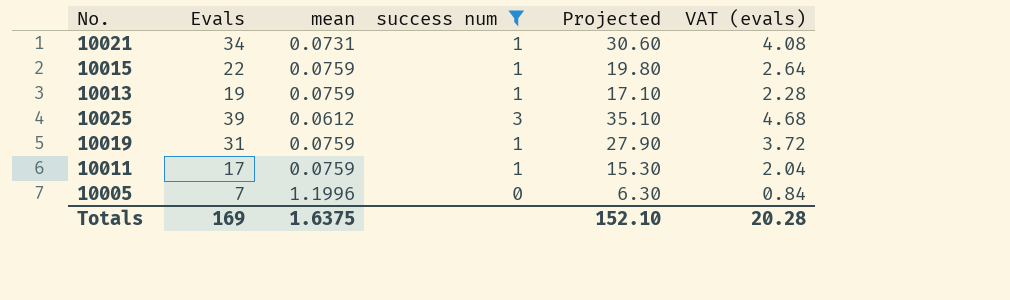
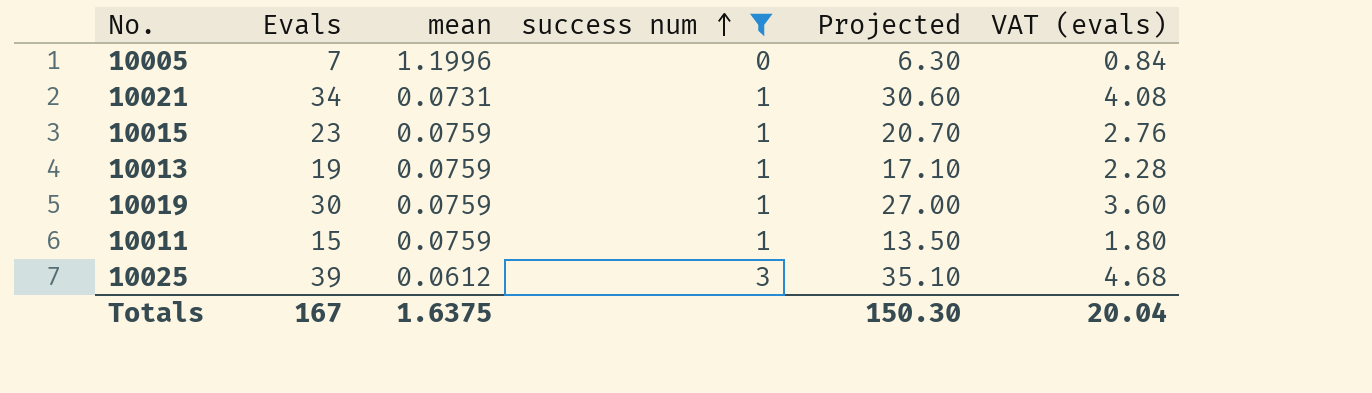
row order: none -> success num ascending
10015 | Evals: 22 -> 23
10015 | Projected: 19.80 -> 20.70
10015 | VAT (evals): 2.64 -> 2.76
10019 | Evals: 31 -> 30
10019 | Projected: 27.90 -> 27.00
10019 | VAT (evals): 3.72 -> 3.60
10011 | Evals: 17 -> 15
10011 | Projected: 15.30 -> 13.50
10011 | VAT (evals): 2.04 -> 1.80
Totals | Evals: 169 -> 167
Totals | Projected: 152.10 -> 150.30
Totals | VAT (evals): 20.28 -> 20.04

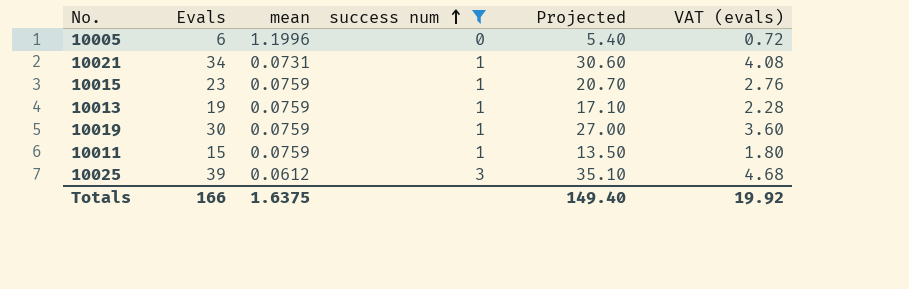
10005 | Evals: 7 -> 6
10005 | Projected: 6.30 -> 5.40
10005 | VAT (evals): 0.84 -> 0.72
Totals | Evals: 167 -> 166
Totals | Projected: 150.30 -> 149.40
Totals | VAT (evals): 20.04 -> 19.92

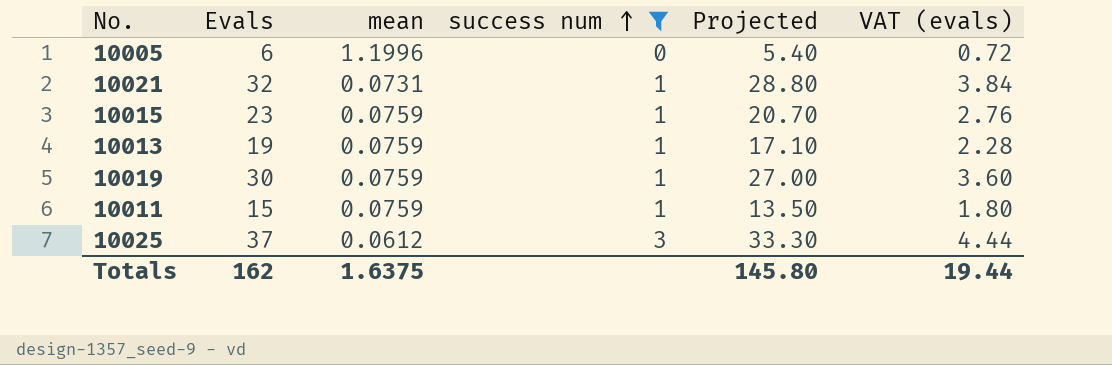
10021 | Evals: 34 -> 32
10021 | Projected: 30.60 -> 28.80
10021 | VAT (evals): 4.08 -> 3.84
10025 | Evals: 39 -> 37
10025 | Projected: 35.10 -> 33.30
10025 | VAT (evals): 4.68 -> 4.44
Totals | Evals: 166 -> 162
Totals | Projected: 149.40 -> 145.80
Totals | VAT (evals): 19.92 -> 19.44

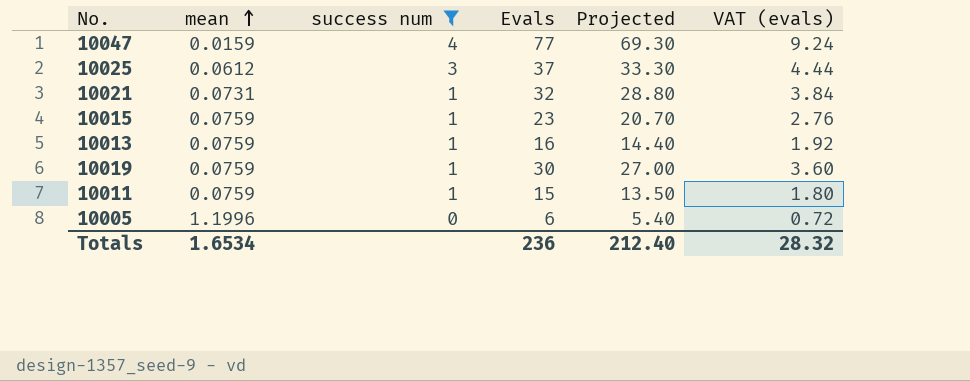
row order: success num ascending -> mean ascending
column Evals | position: 2 -> 4
row 10047: none -> 0.0159 | 4 | 77 | 69.30 | 9.24
10013 | Evals: 19 -> 16
10013 | Projected: 17.10 -> 14.40
10013 | VAT (evals): 2.28 -> 1.92
Totals | mean: 1.6375 -> 1.6534
Totals | Evals: 162 -> 236
Totals | Projected: 145.80 -> 212.40
Totals | VAT (evals): 19.44 -> 28.32

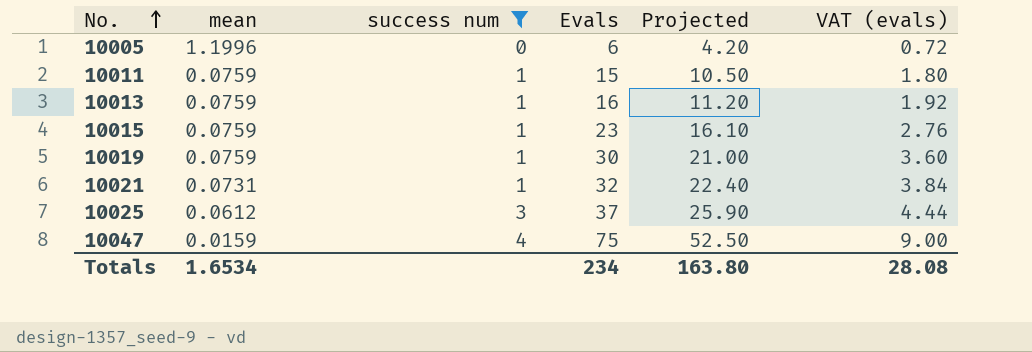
row order: mean ascending -> No. ascending
column Projected | formula: [Evals] * 0.9 -> [Evals] * 0.7
10047 | Evals: 77 -> 75
10047 | VAT (evals): 9.24 -> 9.00
Totals | Evals: 236 -> 234
Totals | Projected: 212.40 -> 163.80
Totals | VAT (evals): 28.32 -> 28.08

